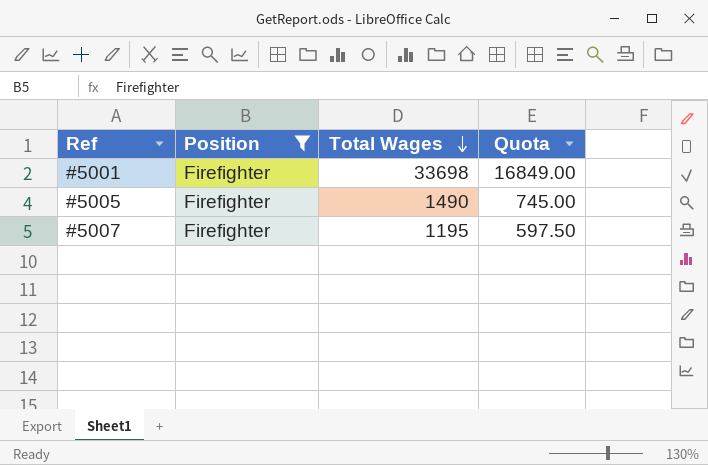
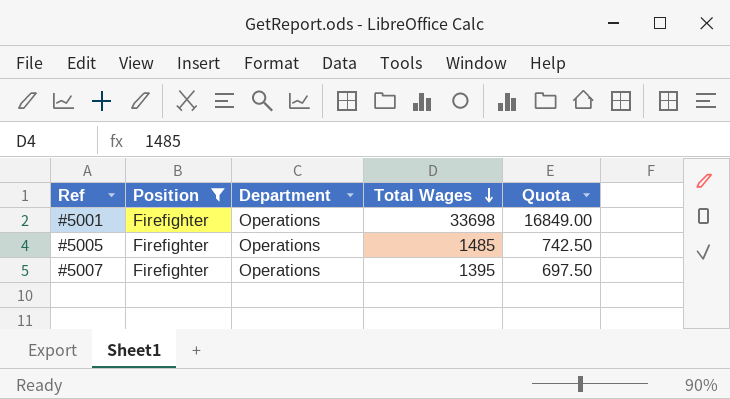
column Department | position: none -> 3
#5005 | Total Wages: 1490 -> 1485
#5005 | Quota: 745.00 -> 742.50
#5007 | Total Wages: 1195 -> 1395
#5007 | Quota: 597.50 -> 697.50

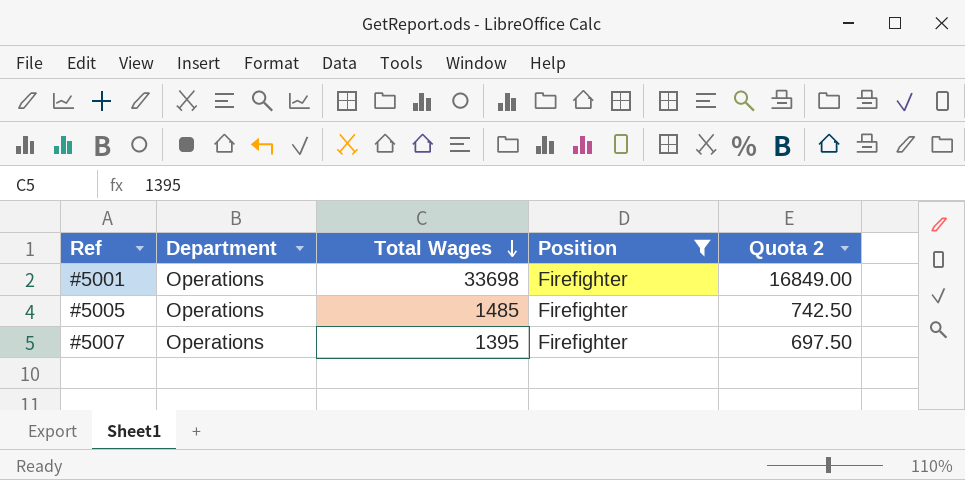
column Position | position: 2 -> 4
column name: Quota -> Quota 2

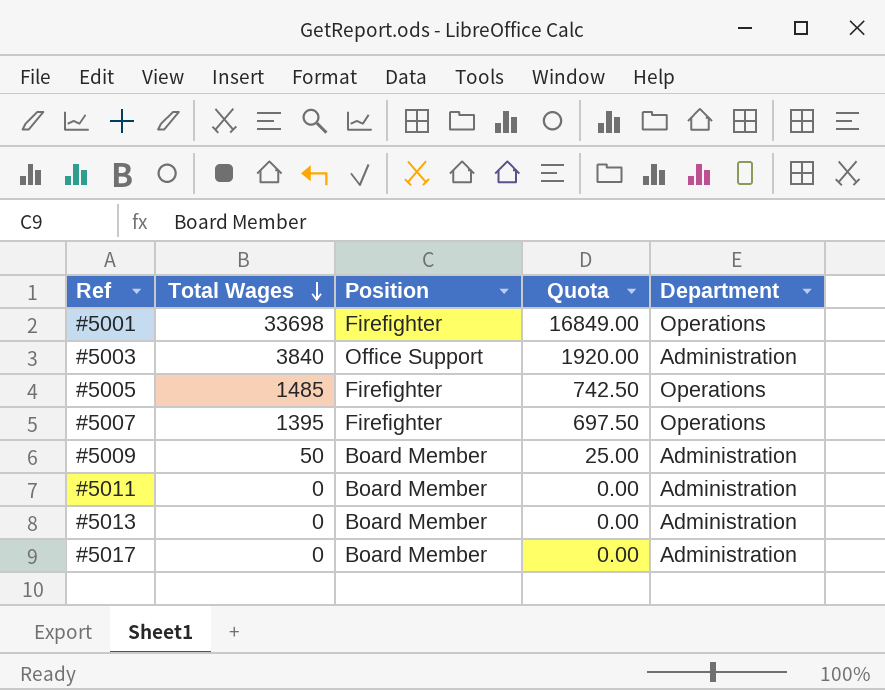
filter: Position = Firefighter -> none
column name: Quota 2 -> Quota
column Department | position: 2 -> 5

